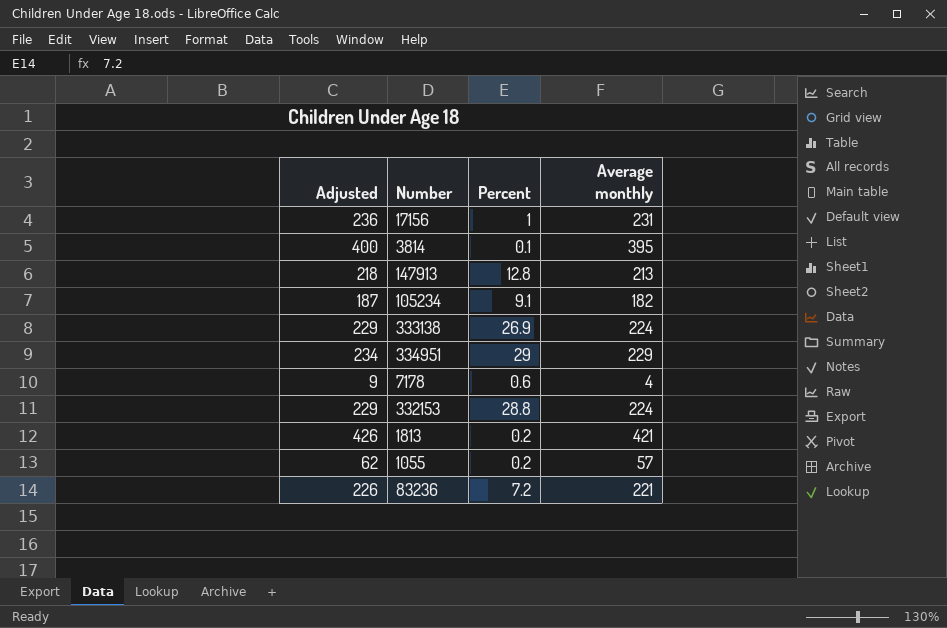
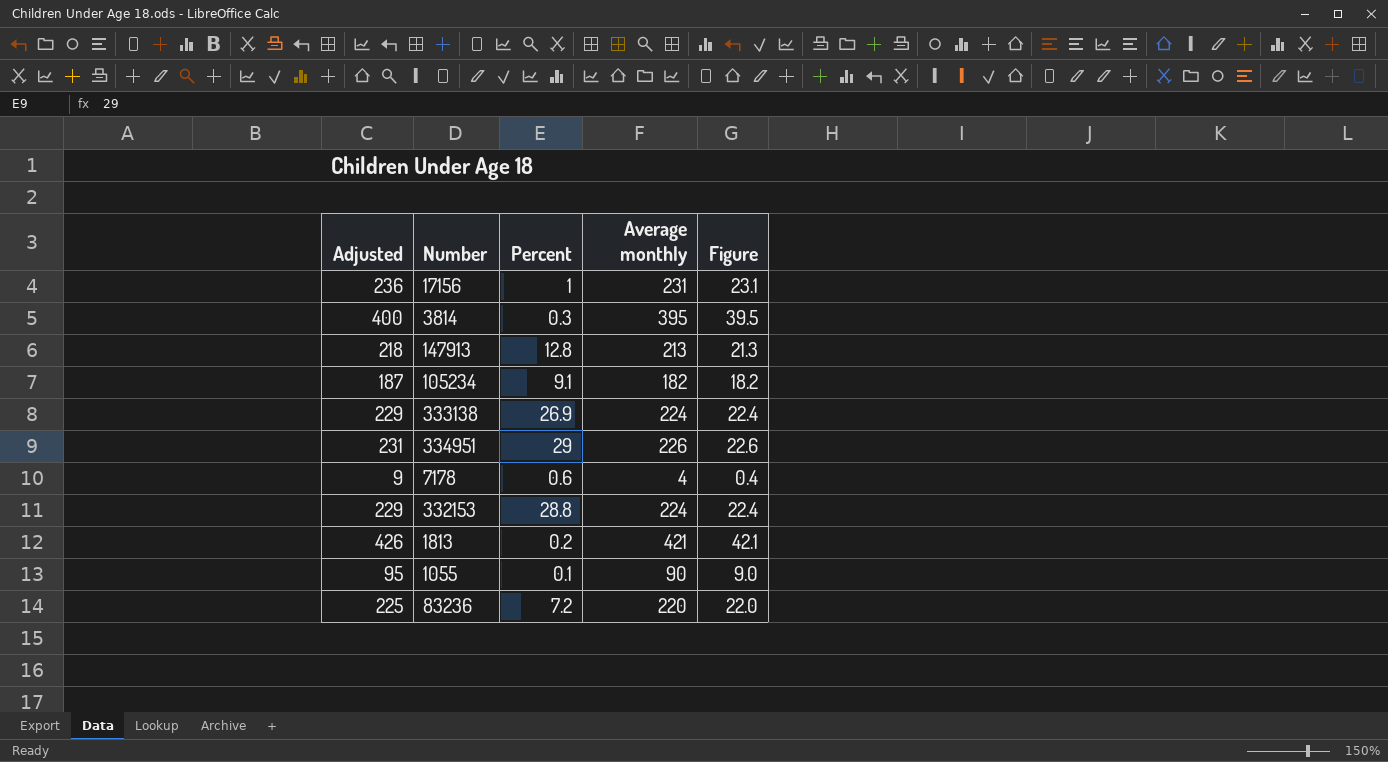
column Figure | formula: none -> [Average monthly] * 0.1
3814 | Percent: 0.1 -> 0.3
334951 | Adjusted: 234 -> 231
334951 | Average monthly: 229 -> 226
1055 | Adjusted: 62 -> 95
1055 | Percent: 0.2 -> 0.1
1055 | Average monthly: 57 -> 90
83236 | Adjusted: 226 -> 225
83236 | Average monthly: 221 -> 220

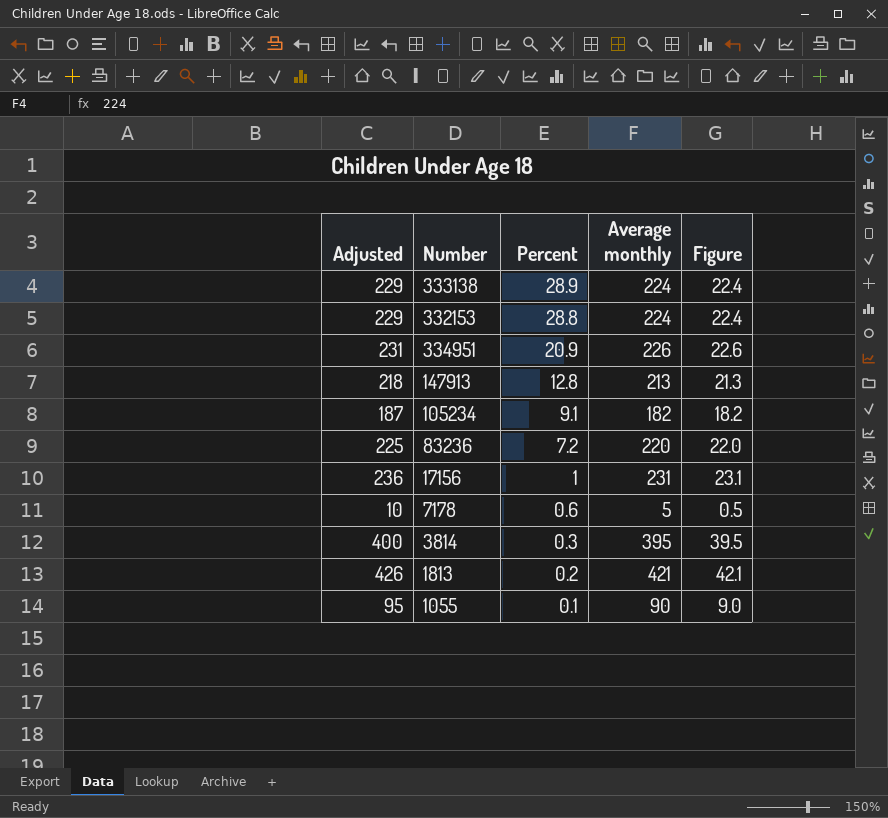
row order: none -> Percent descending
333138 | Percent: 26.9 -> 28.9
334951 | Percent: 29 -> 20.9
7178 | Adjusted: 9 -> 10
7178 | Average monthly: 4 -> 5
7178 | Figure: 0.4 -> 0.5

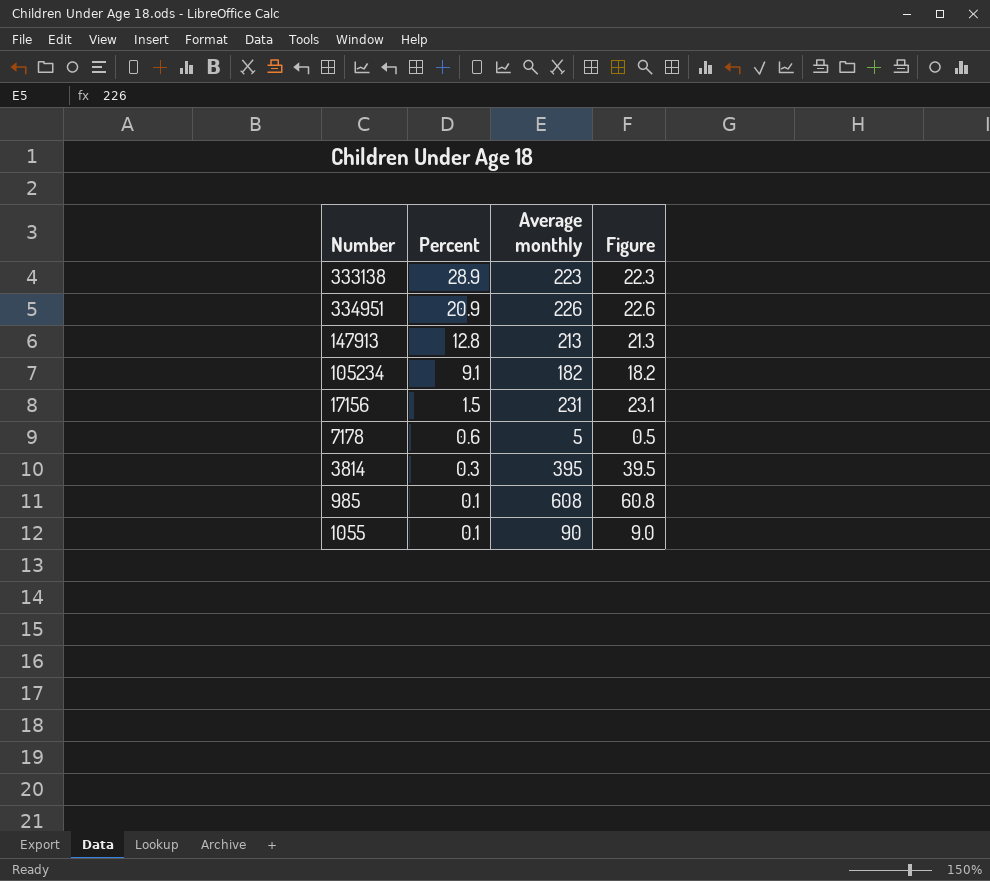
column Adjusted | formula: [Average monthly] + 5 -> none
row 332153: 229 | 28.8 | 224 | 22.4 -> none
row 83236: 225 | 7.2 | 220 | 22.0 -> none
row 1813: 426 | 0.2 | 421 | 42.1 -> none
333138 | Average monthly: 224 -> 223
333138 | Figure: 22.4 -> 22.3
17156 | Percent: 1 -> 1.5
row 985: none -> 0.1 | 608 | 60.8

